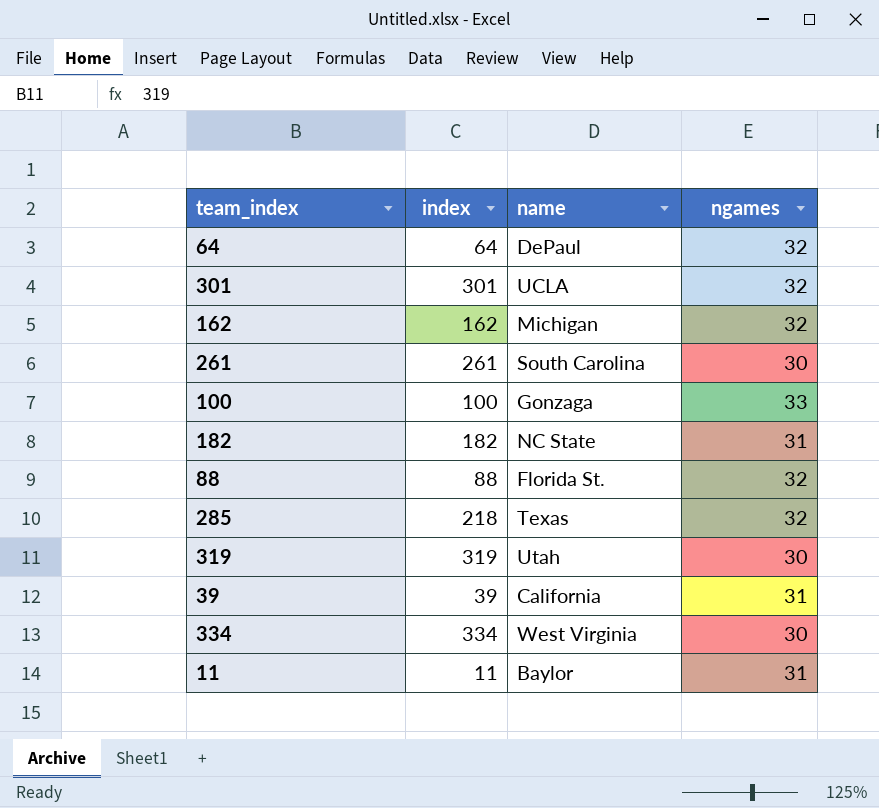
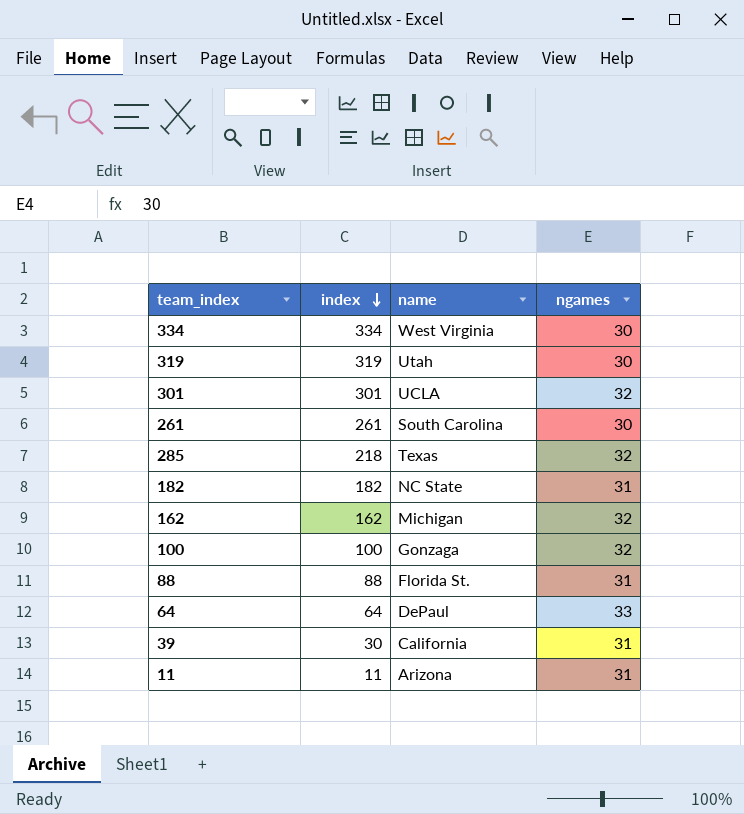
row order: none -> index descending
100 | ngames: 33 -> 32
88 | ngames: 32 -> 31
64 | ngames: 32 -> 33
39 | index: 39 -> 30
11 | name: Baylor -> Arizona

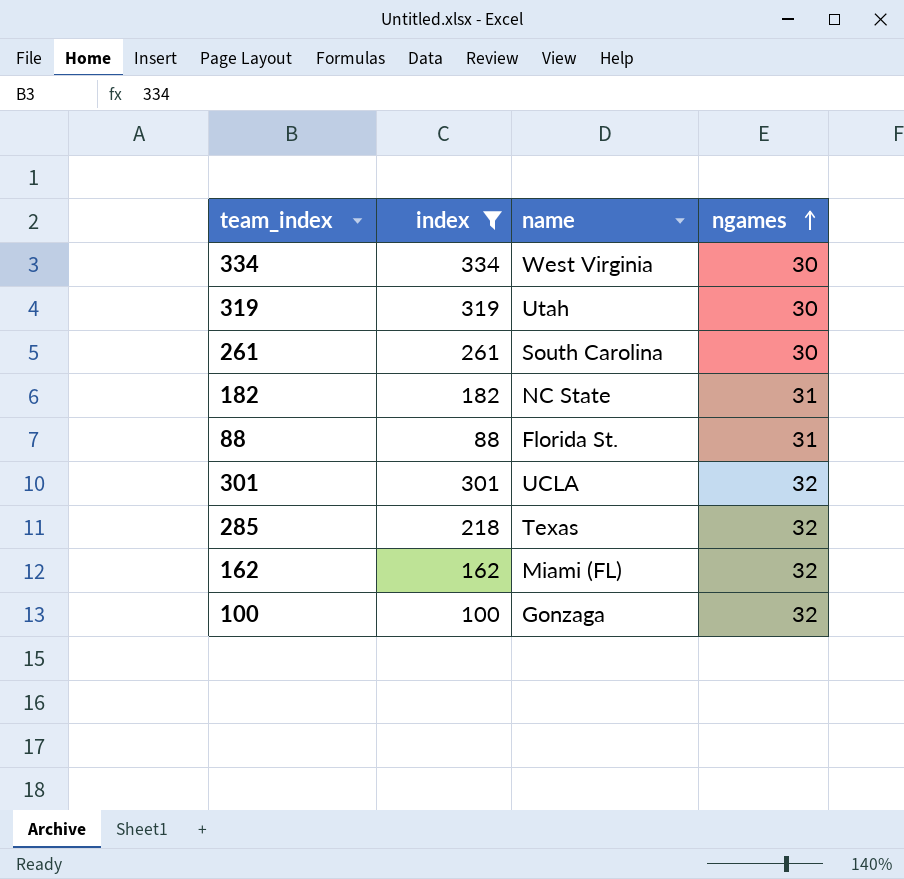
filter: none -> index >= 88
row order: index descending -> ngames ascending
162 | name: Michigan -> Miami (FL)

